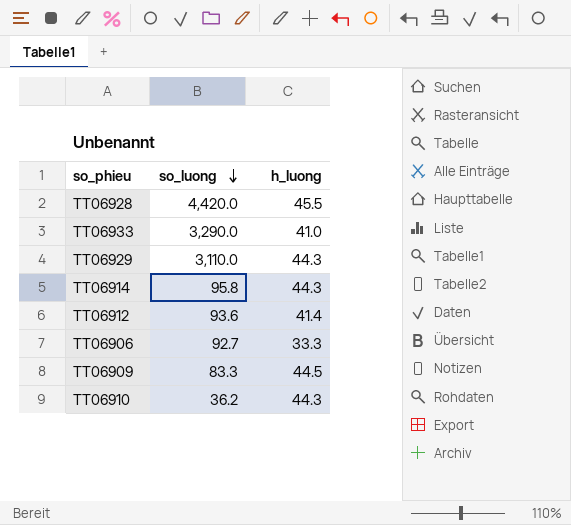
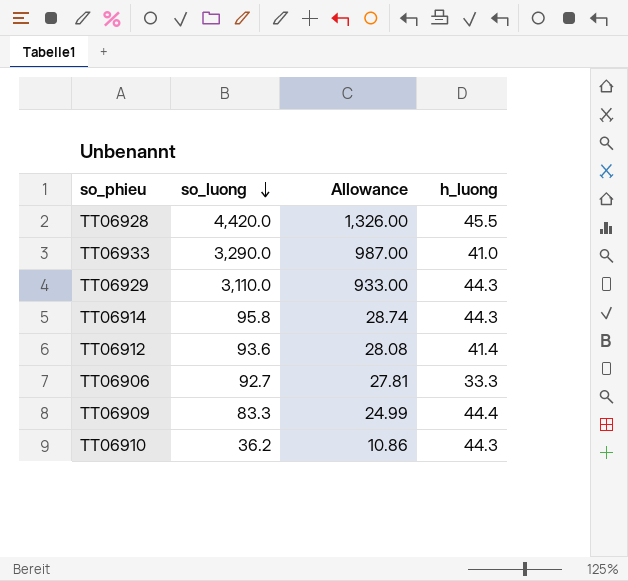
column Allowance | formula: none -> [so_luong] * 0.3
TT06909 | h_luong: 44.5 -> 44.4

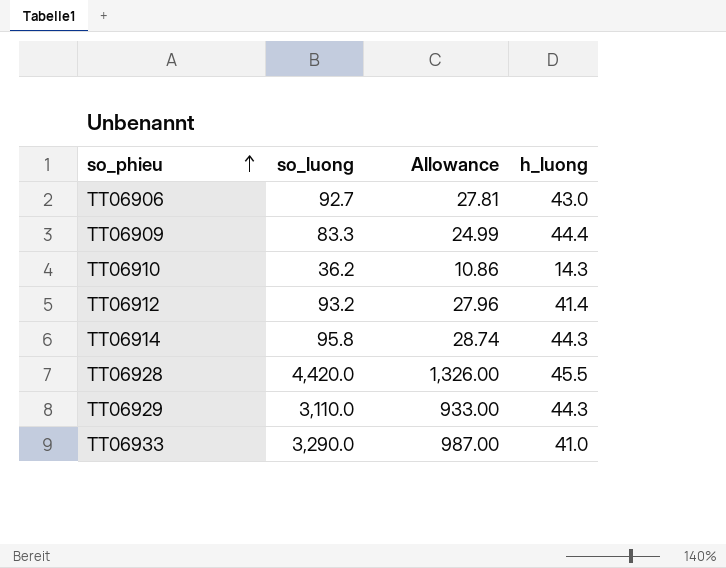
row order: so_luong descending -> so_phieu ascending
TT06906 | h_luong: 33.3 -> 43.0
TT06910 | h_luong: 44.3 -> 14.3
TT06912 | so_luong: 93.6 -> 93.2
TT06912 | Allowance: 28.08 -> 27.96

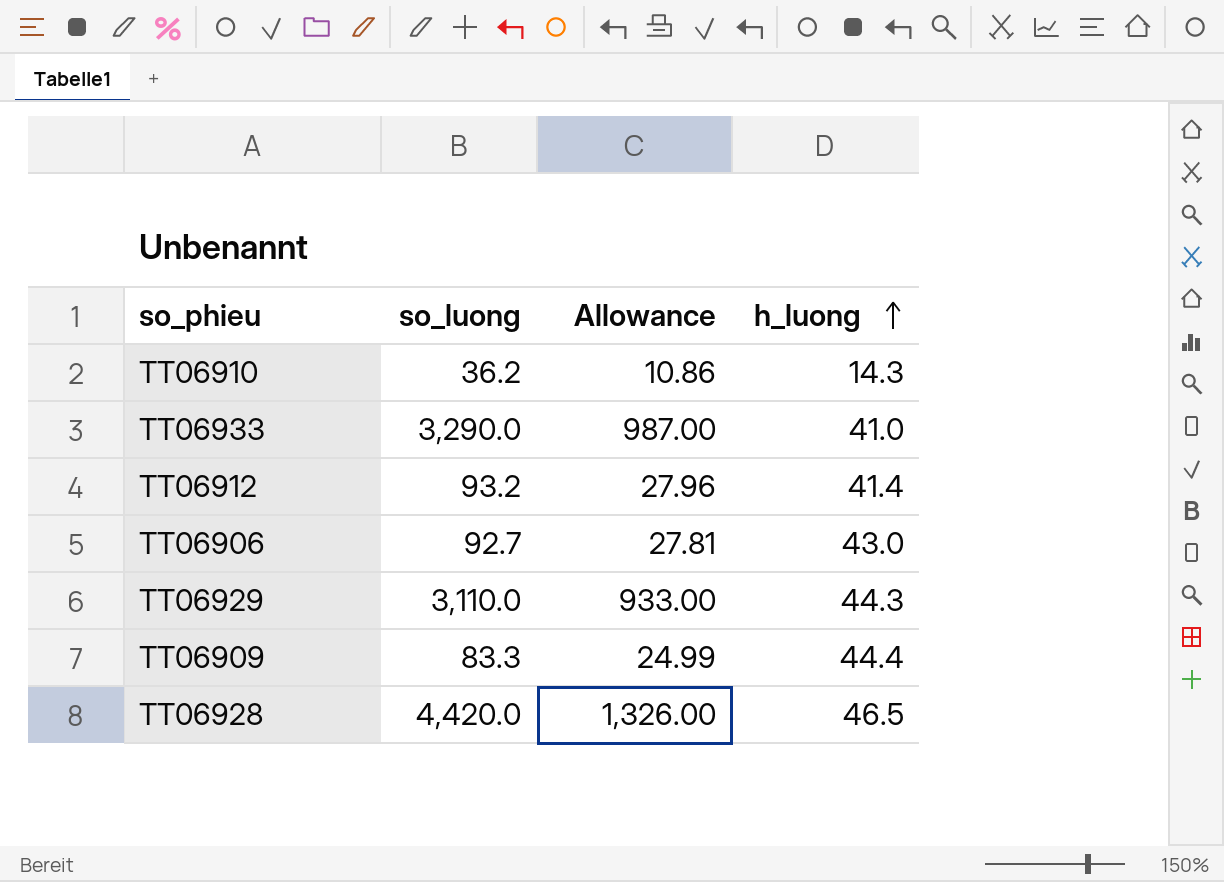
row order: so_phieu ascending -> h_luong ascending
row TT06914: 95.8 | 28.74 | 44.3 -> none
TT06928 | h_luong: 45.5 -> 46.5

